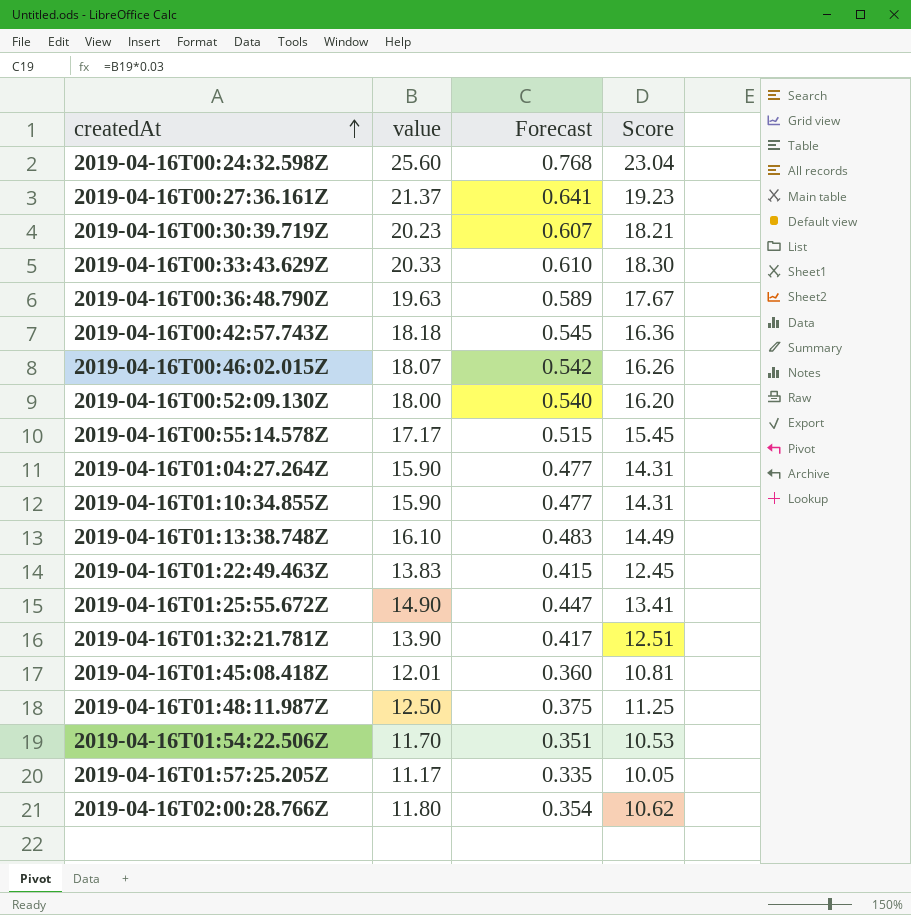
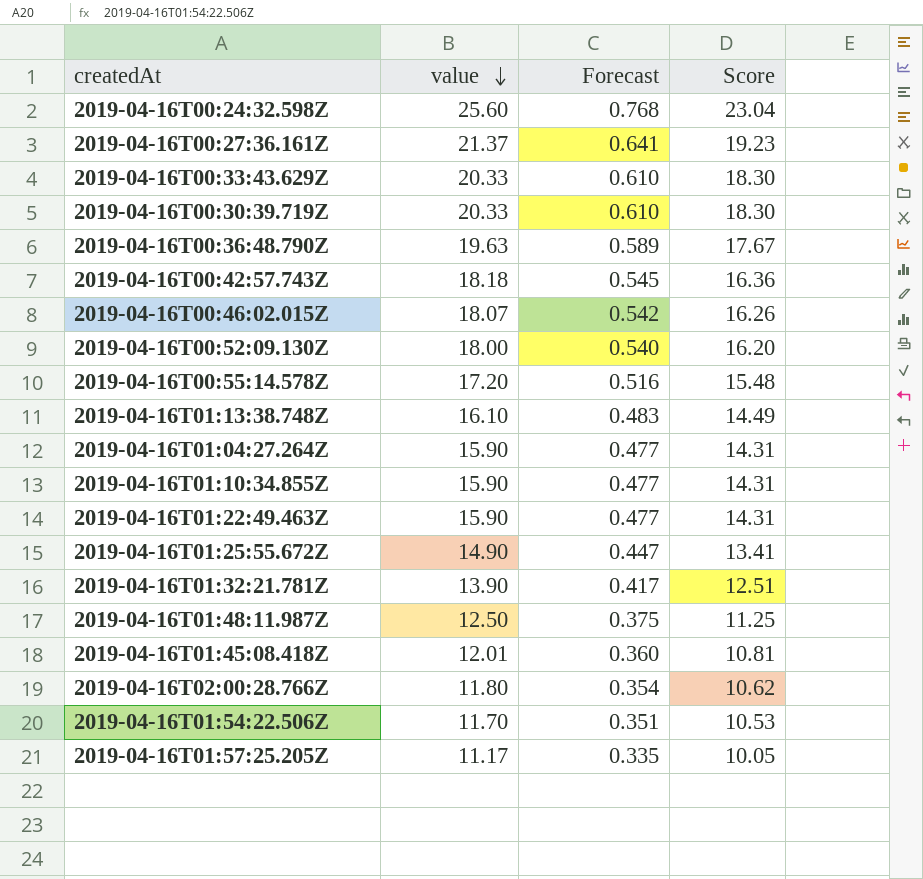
row order: createdAt ascending -> value descending
2019-04-16T00:30:39.719Z | value: 20.23 -> 20.33
2019-04-16T00:30:39.719Z | Forecast: 0.607 -> 0.610
2019-04-16T00:30:39.719Z | Score: 18.21 -> 18.30
2019-04-16T00:55:14.578Z | value: 17.17 -> 17.20
2019-04-16T00:55:14.578Z | Forecast: 0.515 -> 0.516
2019-04-16T00:55:14.578Z | Score: 15.45 -> 15.48
2019-04-16T01:22:49.463Z | value: 13.83 -> 15.90
2019-04-16T01:22:49.463Z | Forecast: 0.415 -> 0.477
2019-04-16T01:22:49.463Z | Score: 12.45 -> 14.31

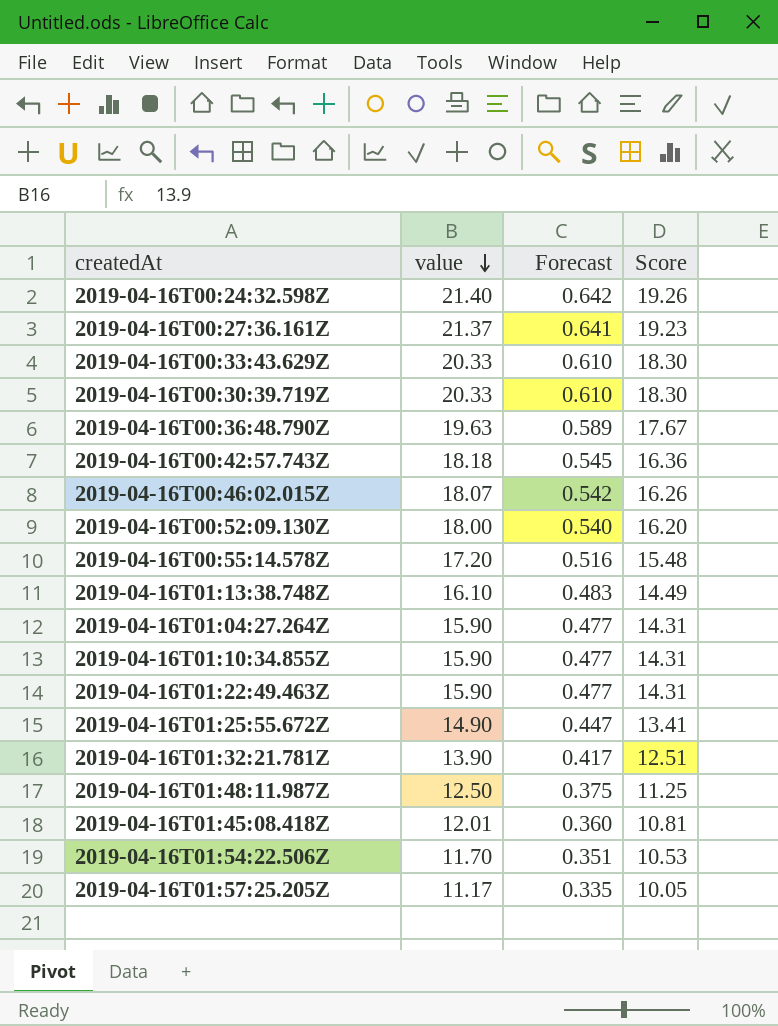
row 2019-04-16T02:00:28.766Z: 11.80 | 0.354 | 10.62 -> none
2019-04-16T00:24:32.598Z | value: 25.60 -> 21.40
2019-04-16T00:24:32.598Z | Forecast: 0.768 -> 0.642
2019-04-16T00:24:32.598Z | Score: 23.04 -> 19.26

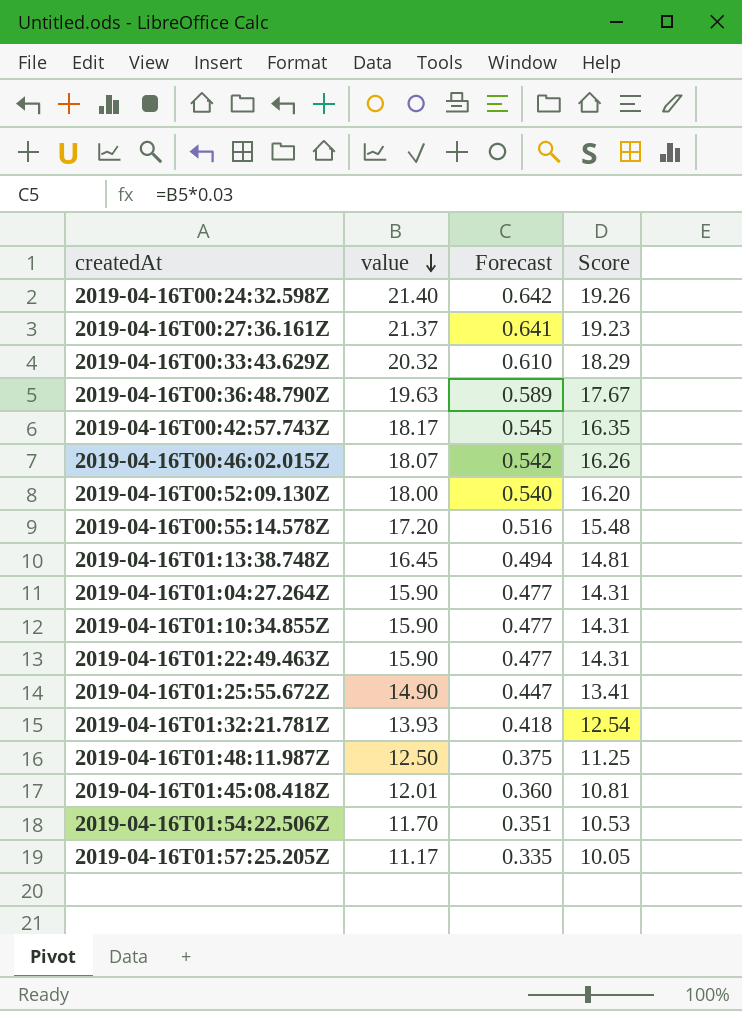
row 2019-04-16T00:30:39.719Z: 20.33 | 0.610 | 18.30 -> none
2019-04-16T00:33:43.629Z | value: 20.33 -> 20.32
2019-04-16T00:33:43.629Z | Score: 18.30 -> 18.29
2019-04-16T00:42:57.743Z | value: 18.18 -> 18.17
2019-04-16T00:42:57.743Z | Score: 16.36 -> 16.35
2019-04-16T01:13:38.748Z | value: 16.10 -> 16.45
2019-04-16T01:13:38.748Z | Forecast: 0.483 -> 0.494
2019-04-16T01:13:38.748Z | Score: 14.49 -> 14.81
2019-04-16T01:32:21.781Z | value: 13.90 -> 13.93
2019-04-16T01:32:21.781Z | Forecast: 0.417 -> 0.418
2019-04-16T01:32:21.781Z | Score: 12.51 -> 12.54

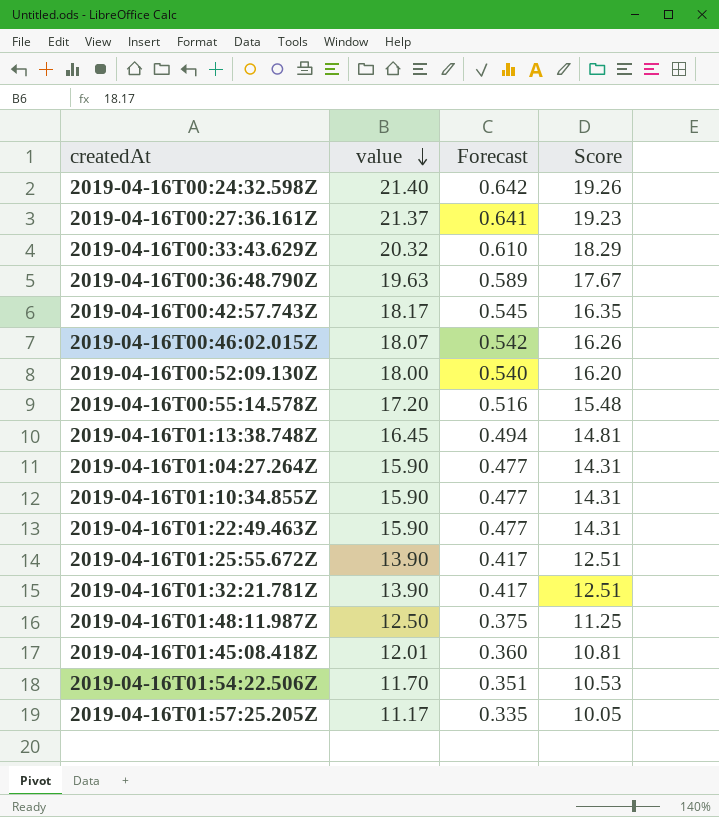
2019-04-16T01:25:55.672Z | value: 14.90 -> 13.90
2019-04-16T01:25:55.672Z | Forecast: 0.447 -> 0.417
2019-04-16T01:25:55.672Z | Score: 13.41 -> 12.51
2019-04-16T01:32:21.781Z | value: 13.93 -> 13.90
2019-04-16T01:32:21.781Z | Forecast: 0.418 -> 0.417
2019-04-16T01:32:21.781Z | Score: 12.54 -> 12.51

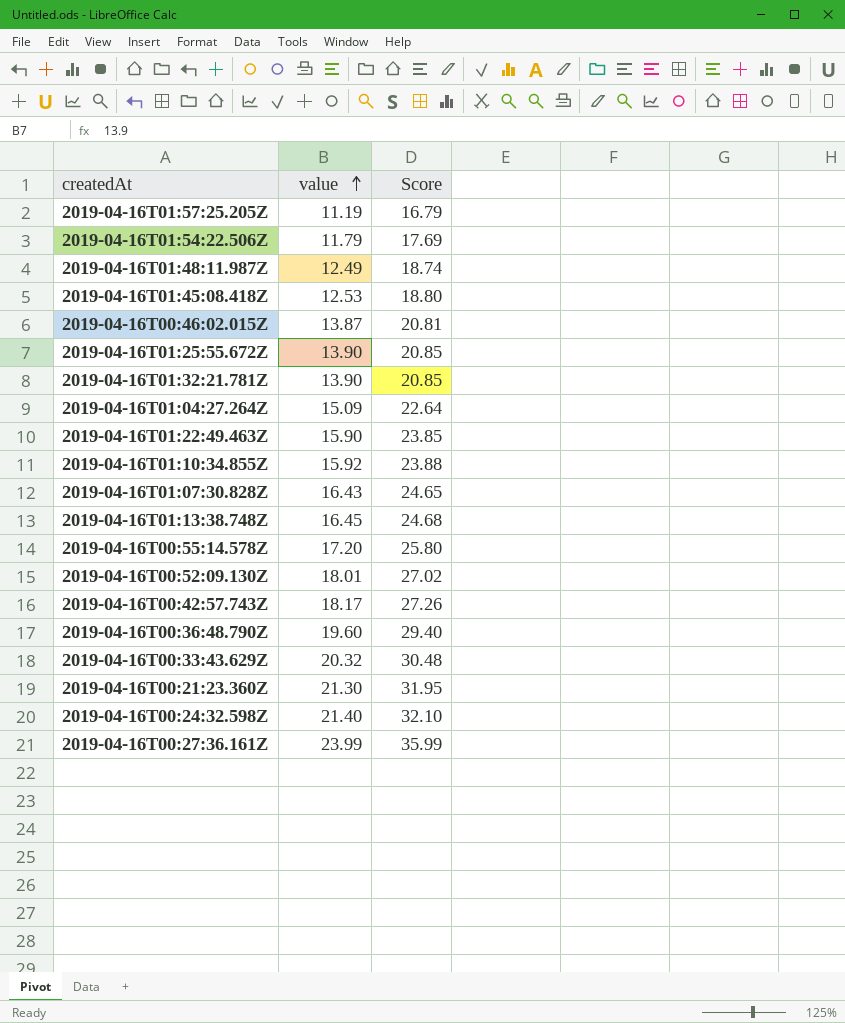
row order: value descending -> value ascending
column Forecast | formula: [value] * 0.03 -> none
column Score | formula: [value] * 0.9 -> [value] * 1.5
2019-04-16T01:57:25.205Z | value: 11.17 -> 11.19
2019-04-16T01:54:22.506Z | value: 11.70 -> 11.79
2019-04-16T01:48:11.987Z | value: 12.50 -> 12.49
2019-04-16T01:45:08.418Z | value: 12.01 -> 12.53
2019-04-16T00:46:02.015Z | value: 18.07 -> 13.87
2019-04-16T01:04:27.264Z | value: 15.90 -> 15.09
2019-04-16T01:10:34.855Z | value: 15.90 -> 15.92
row 2019-04-16T01:07:30.828Z: none -> 16.43 | 24.65
2019-04-16T00:52:09.130Z | value: 18.00 -> 18.01
2019-04-16T00:36:48.790Z | value: 19.63 -> 19.60
row 2019-04-16T00:21:23.360Z: none -> 21.30 | 31.95
2019-04-16T00:27:36.161Z | value: 21.37 -> 23.99

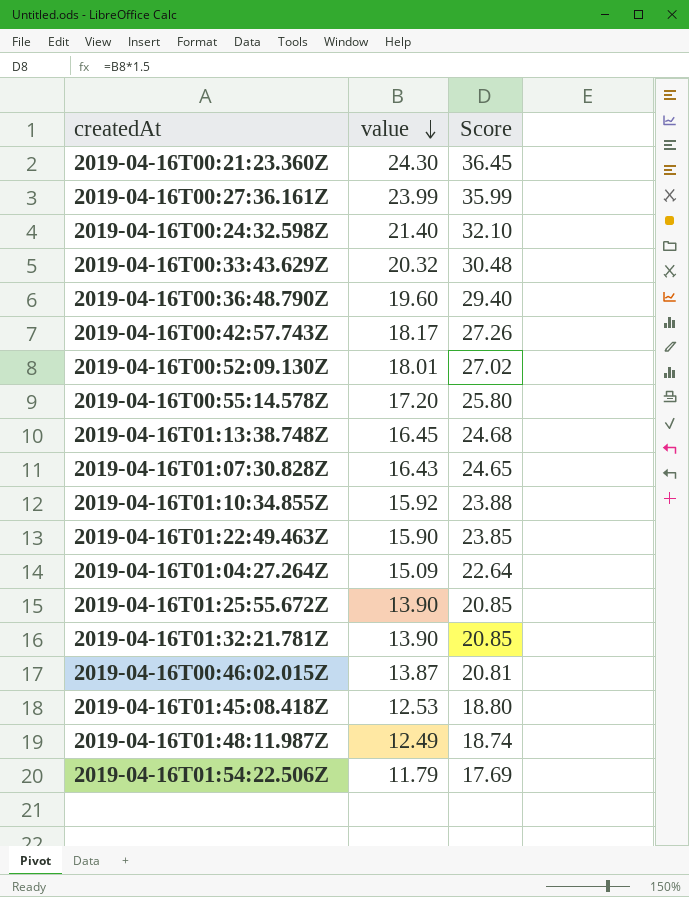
row order: value ascending -> value descending
row 2019-04-16T01:57:25.205Z: 11.19 | 16.79 -> none
2019-04-16T00:21:23.360Z | value: 21.30 -> 24.30
2019-04-16T00:21:23.360Z | Score: 31.95 -> 36.45

